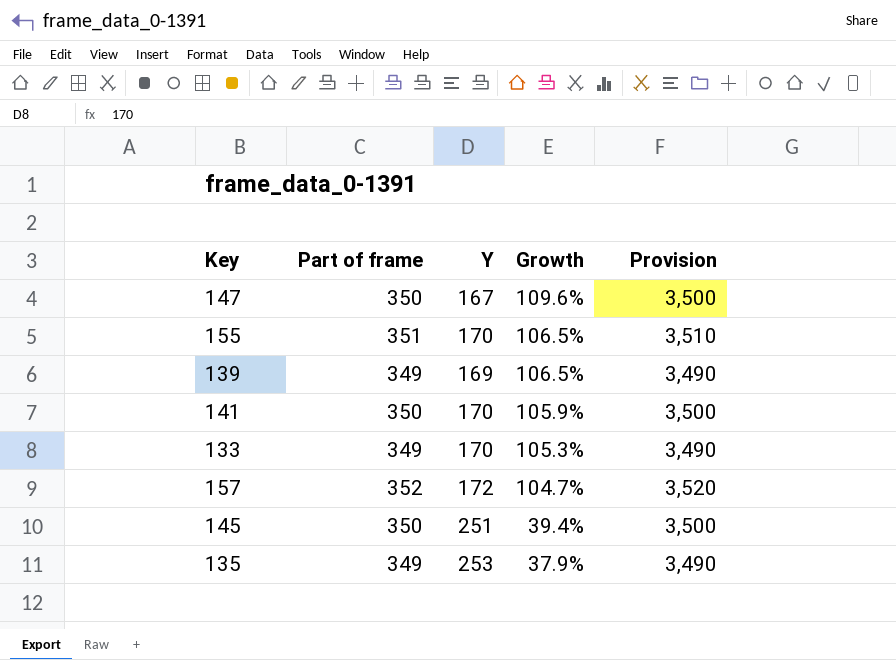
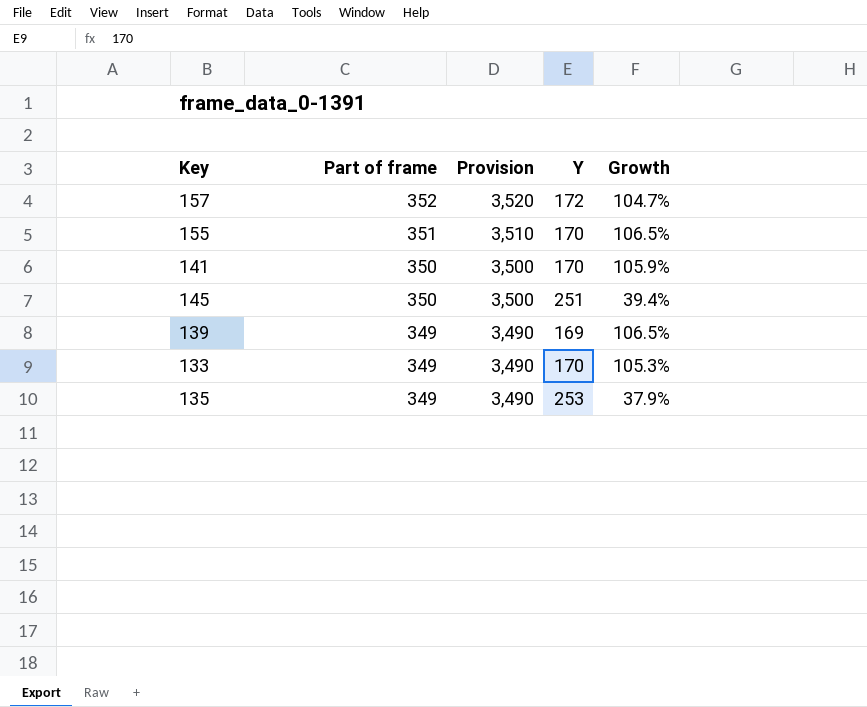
row order: Growth descending -> Part of frame descending
column Provision | position: 5 -> 3
row 147: 350 | 167 | 109.6% | 3,500 -> none

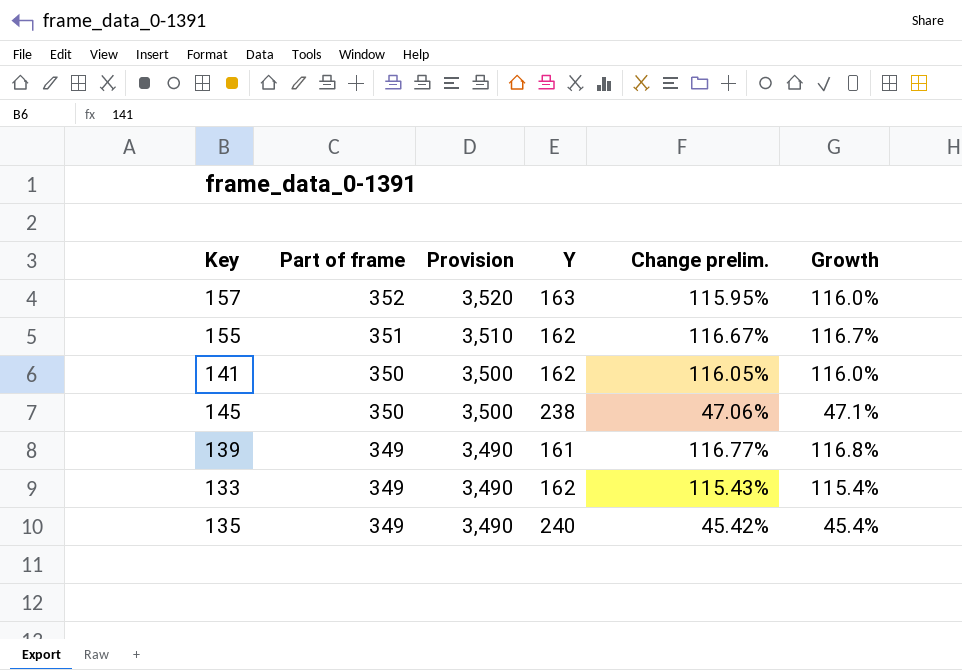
column Change prelim. | formula: none -> ([Part of frame] - [Y]) / [Y]
157 | Y: 172 -> 163
157 | Growth: 104.7% -> 116.0%
155 | Y: 170 -> 162
155 | Growth: 106.5% -> 116.7%
141 | Y: 170 -> 162
141 | Growth: 105.9% -> 116.0%
145 | Y: 251 -> 238
145 | Growth: 39.4% -> 47.1%
139 | Y: 169 -> 161
139 | Growth: 106.5% -> 116.8%
133 | Y: 170 -> 162
133 | Growth: 105.3% -> 115.4%
135 | Y: 253 -> 240
135 | Growth: 37.9% -> 45.4%

